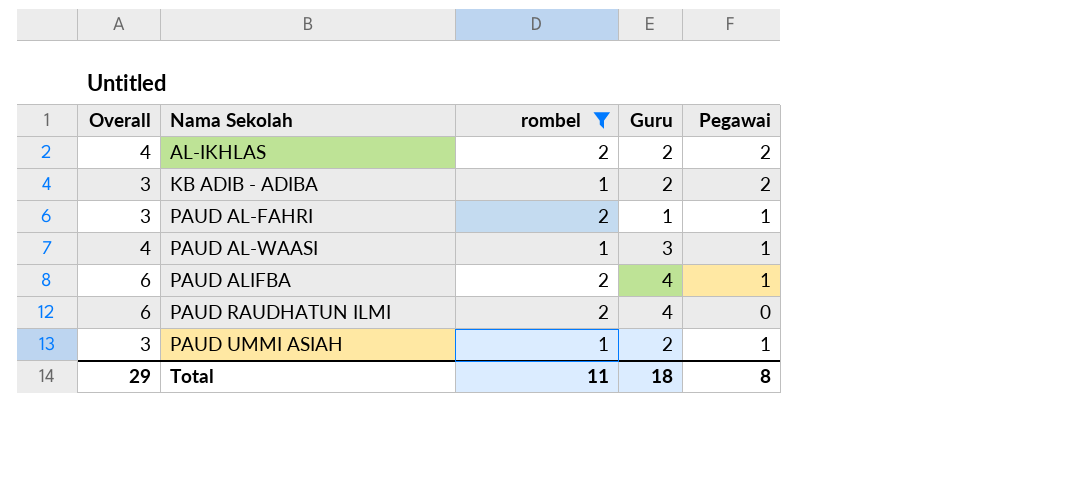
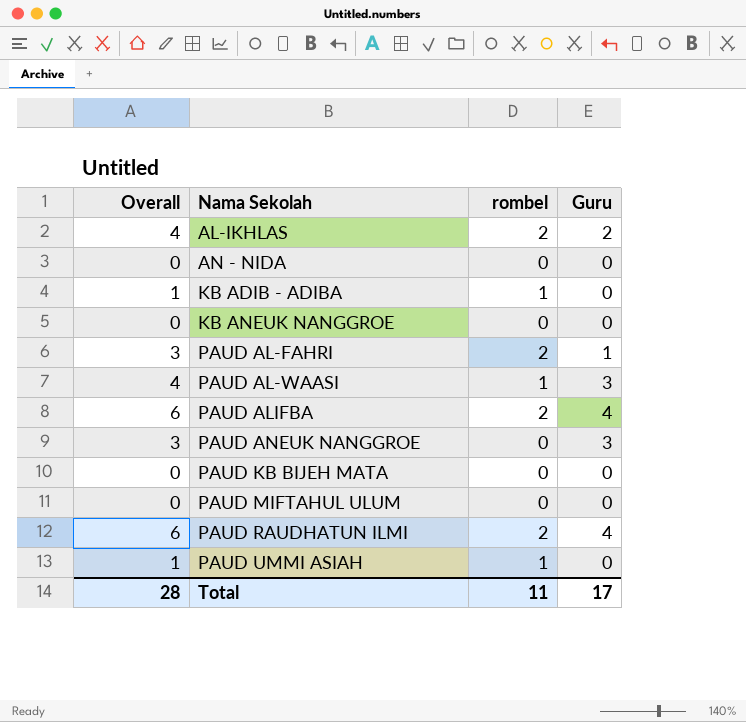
filter: rombel != 0 -> none
column Pegawai | position: 5 -> none
KB ADIB - ADIBA | Overall: 3 -> 1
KB ADIB - ADIBA | Guru: 2 -> 0
PAUD UMMI ASIAH | Overall: 3 -> 1
PAUD UMMI ASIAH | Guru: 2 -> 0
Total | Overall: 29 -> 28
Total | Guru: 18 -> 17

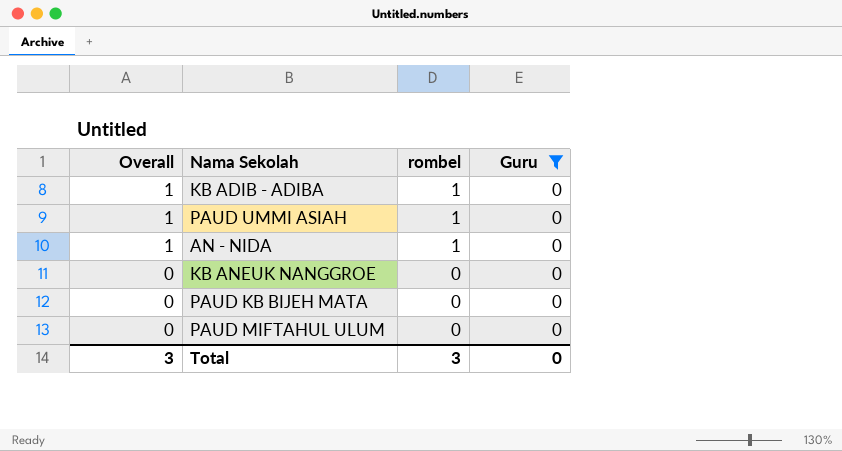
filter: none -> Guru = 0
row order: Nama Sekolah ascending -> Overall descending
AN - NIDA | Overall: 0 -> 1
AN - NIDA | rombel: 0 -> 1
Total | Overall: 28 -> 3
Total | rombel: 11 -> 3
Total | Guru: 17 -> 0

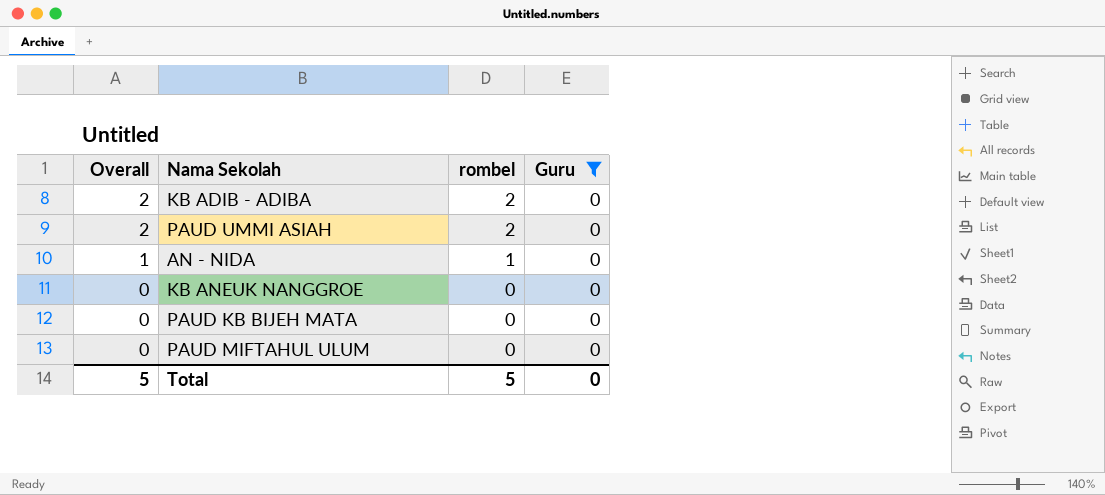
KB ADIB - ADIBA | Overall: 1 -> 2
KB ADIB - ADIBA | rombel: 1 -> 2
PAUD UMMI ASIAH | Overall: 1 -> 2
PAUD UMMI ASIAH | rombel: 1 -> 2
Total | Overall: 3 -> 5
Total | rombel: 3 -> 5

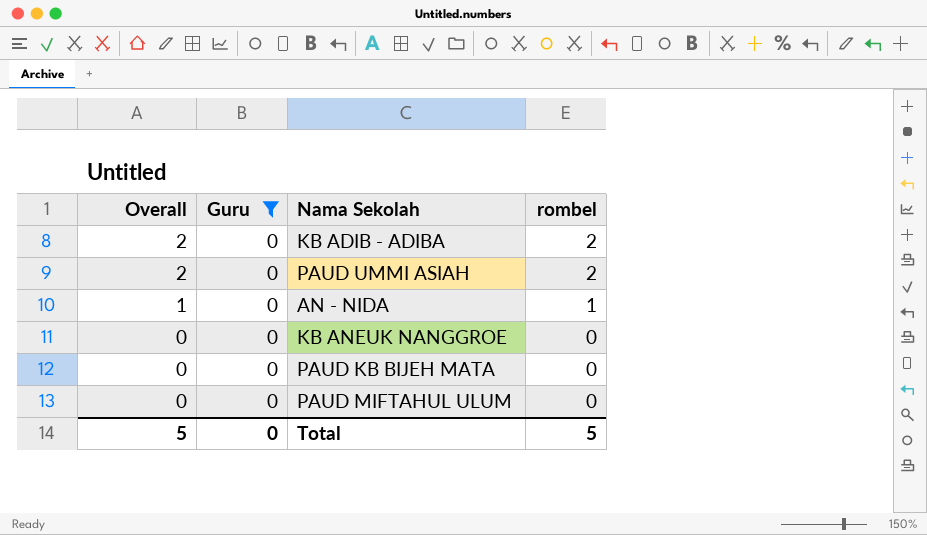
column Guru | position: 4 -> 2

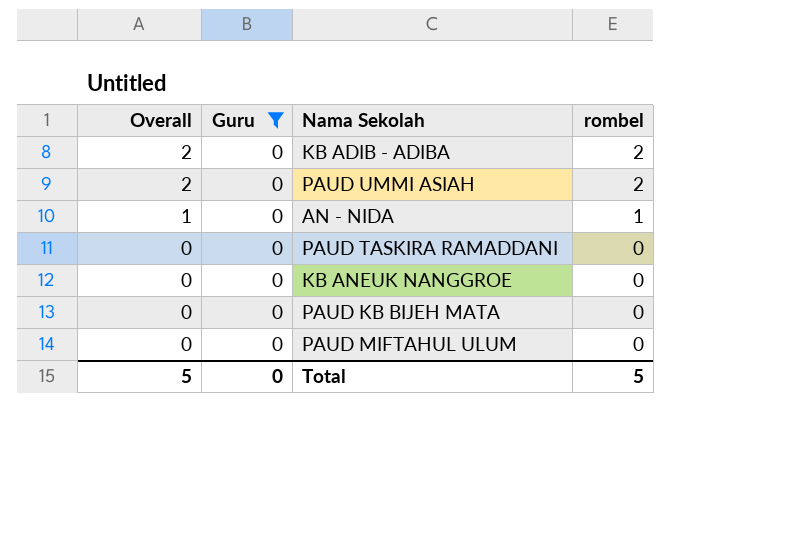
row PAUD TASKIRA RAMADDANI: none -> 0 | 0 | 0

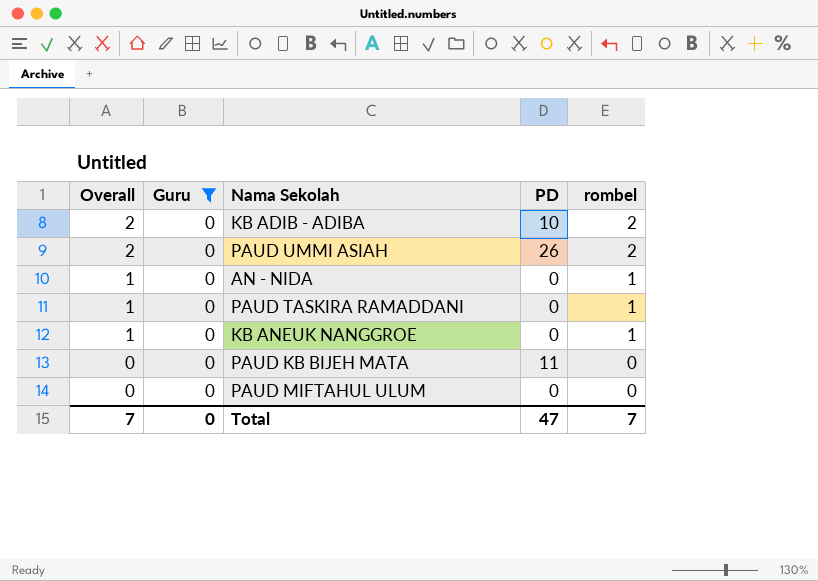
column PD | position: none -> 4
PAUD TASKIRA RAMADDANI | Overall: 0 -> 1
PAUD TASKIRA RAMADDANI | rombel: 0 -> 1
KB ANEUK NANGGROE | Overall: 0 -> 1
KB ANEUK NANGGROE | rombel: 0 -> 1
Total | Overall: 5 -> 7
Total | rombel: 5 -> 7

